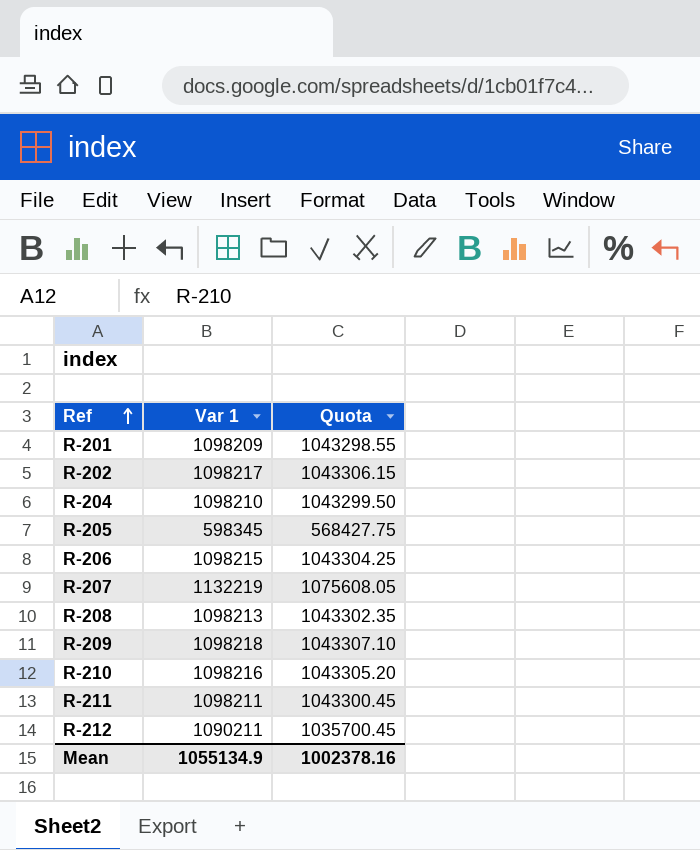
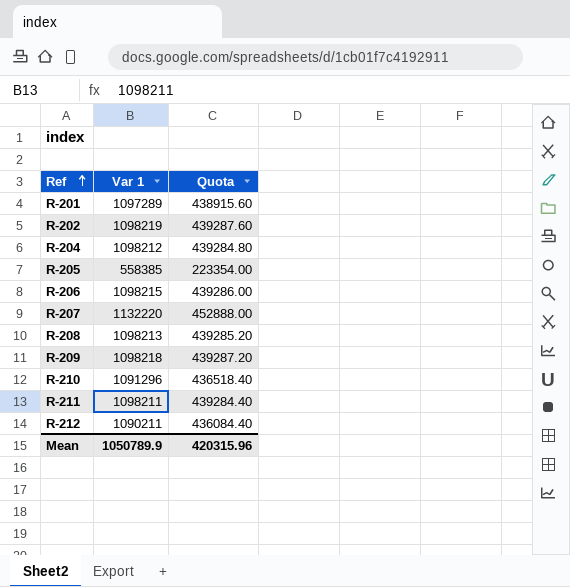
column Quota | formula: [Var 1] * 0.95 -> [Var 1] * 0.4
R-201 | Var 1: 1098209 -> 1097289
R-202 | Var 1: 1098217 -> 1098219
R-204 | Var 1: 1098210 -> 1098212
R-205 | Var 1: 598345 -> 558385
R-207 | Var 1: 1132219 -> 1132220
R-210 | Var 1: 1098216 -> 1091296
Mean | Var 1: 1055134.9 -> 1050789.9
Mean | Quota: 1002378.16 -> 420315.96

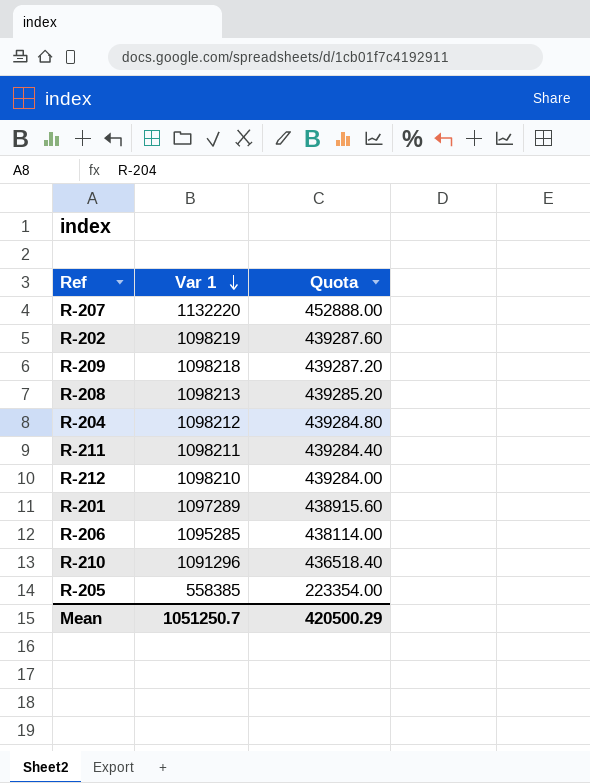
row order: Ref ascending -> Var 1 descending
R-212 | Var 1: 1090211 -> 1098210
R-212 | Quota: 436084.40 -> 439284.00
R-206 | Var 1: 1098215 -> 1095285
R-206 | Quota: 439286.00 -> 438114.00
Mean | Var 1: 1050789.9 -> 1051250.7
Mean | Quota: 420315.96 -> 420500.29

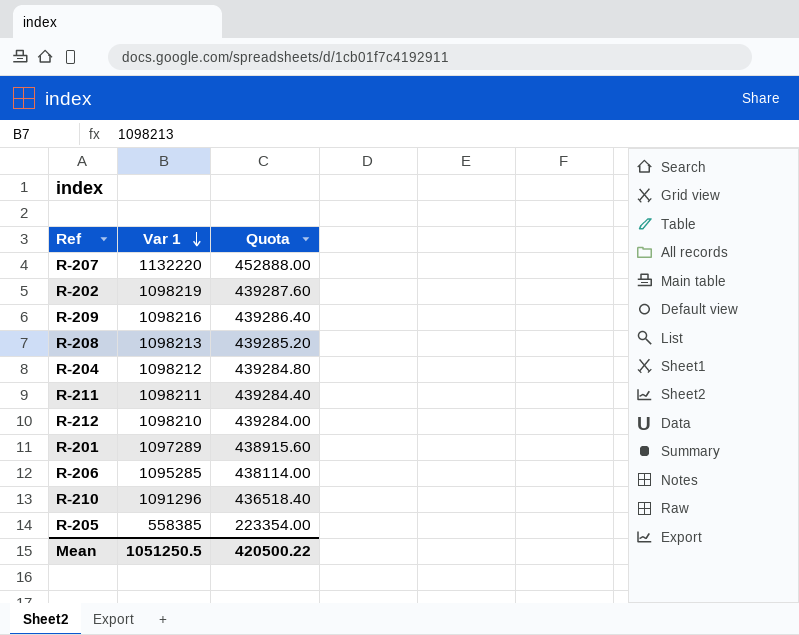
R-209 | Var 1: 1098218 -> 1098216
R-209 | Quota: 439287.20 -> 439286.40
Mean | Var 1: 1051250.7 -> 1051250.5
Mean | Quota: 420500.29 -> 420500.22

